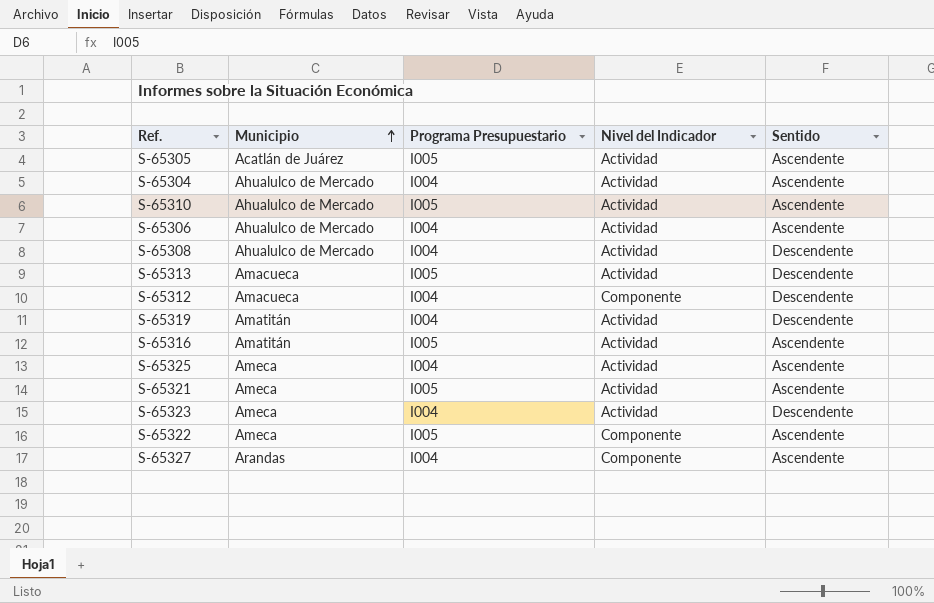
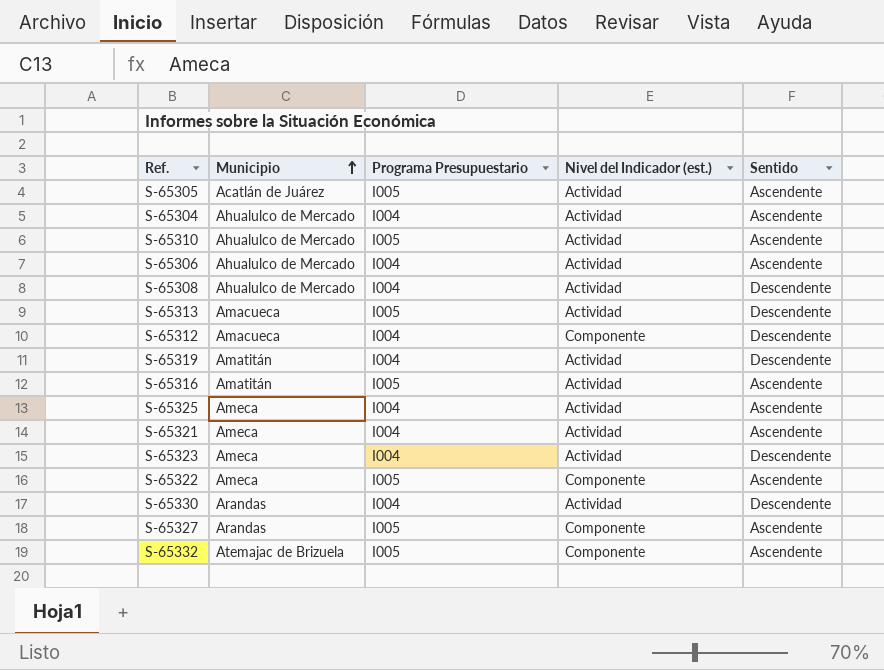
column name: Nivel del Indicador -> Nivel del Indicador (est.)
S-65321 | Programa Presupuestario: I005 -> I004
row S-65330: none -> Arandas | I004 | Actividad | Descendente
S-65327 | Programa Presupuestario: I004 -> I005
row S-65332: none -> Atemajac de Brizuela | I005 | Componente | Ascendente

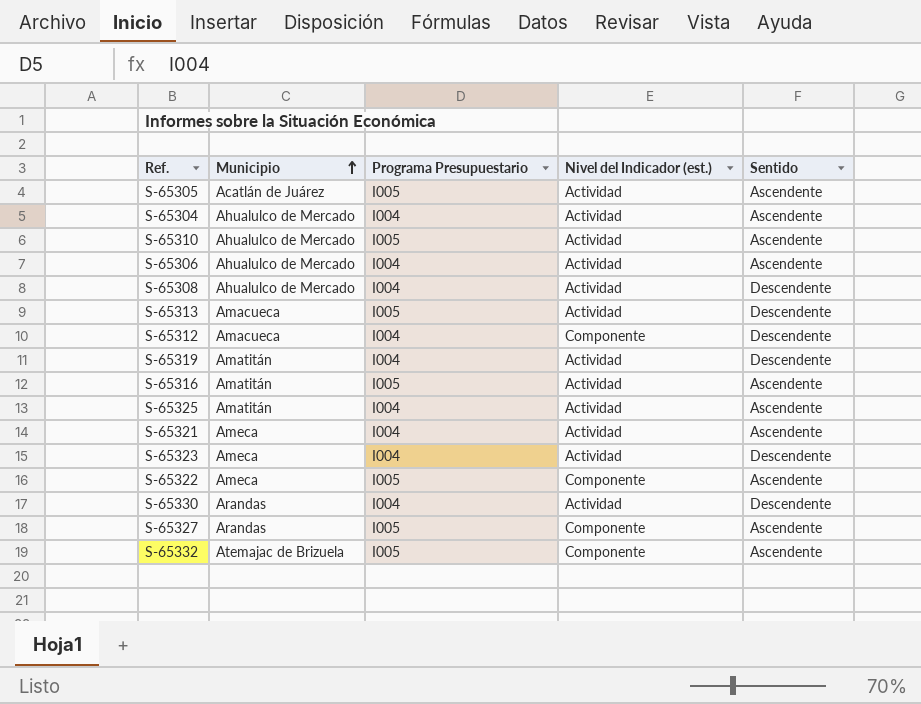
S-65325 | Municipio: Ameca -> Amatitán

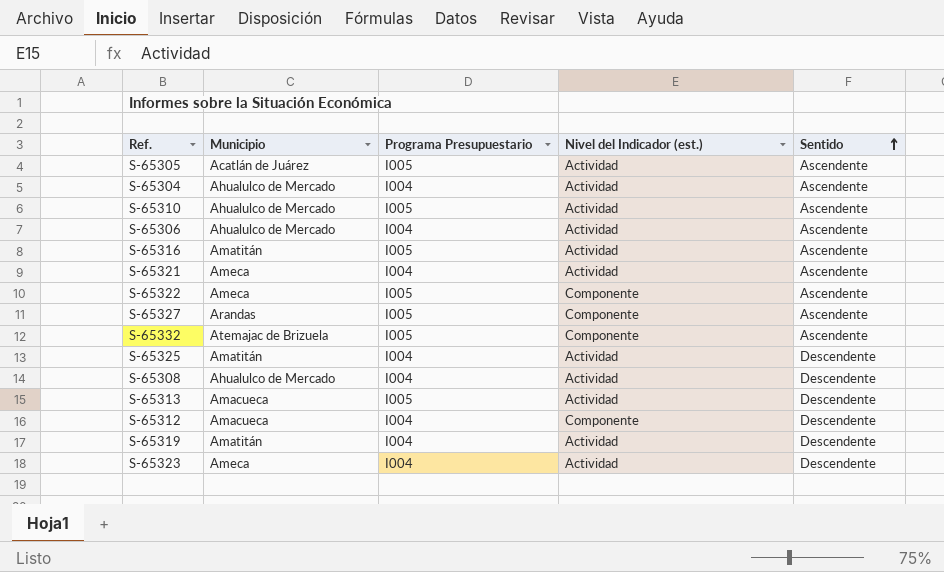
row order: Municipio ascending -> Sentido ascending
row S-65330: Arandas | I004 | Actividad | Descendente -> none
S-65325 | Sentido: Ascendente -> Descendente

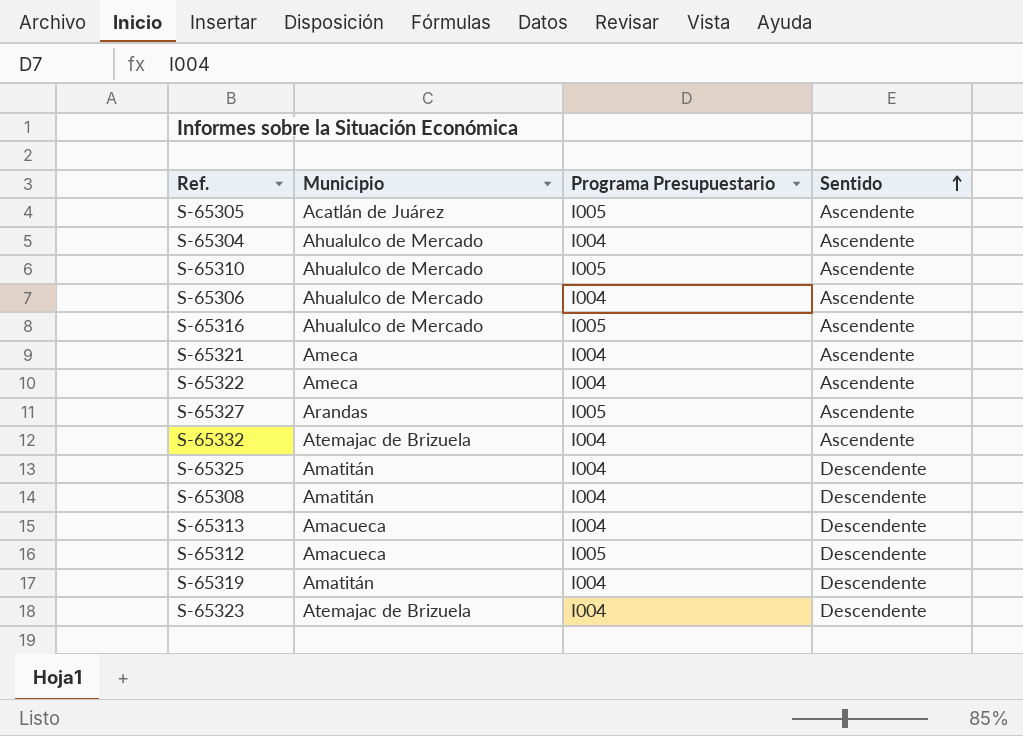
column Nivel del Indicador (est.) | position: 4 -> none
S-65316 | Municipio: Amatitán -> Ahualulco de Mercado
S-65322 | Programa Presupuestario: I005 -> I004
S-65332 | Programa Presupuestario: I005 -> I004
S-65308 | Municipio: Ahualulco de Mercado -> Amatitán
S-65313 | Programa Presupuestario: I005 -> I004
S-65312 | Programa Presupuestario: I004 -> I005
S-65323 | Municipio: Ameca -> Atemajac de Brizuela

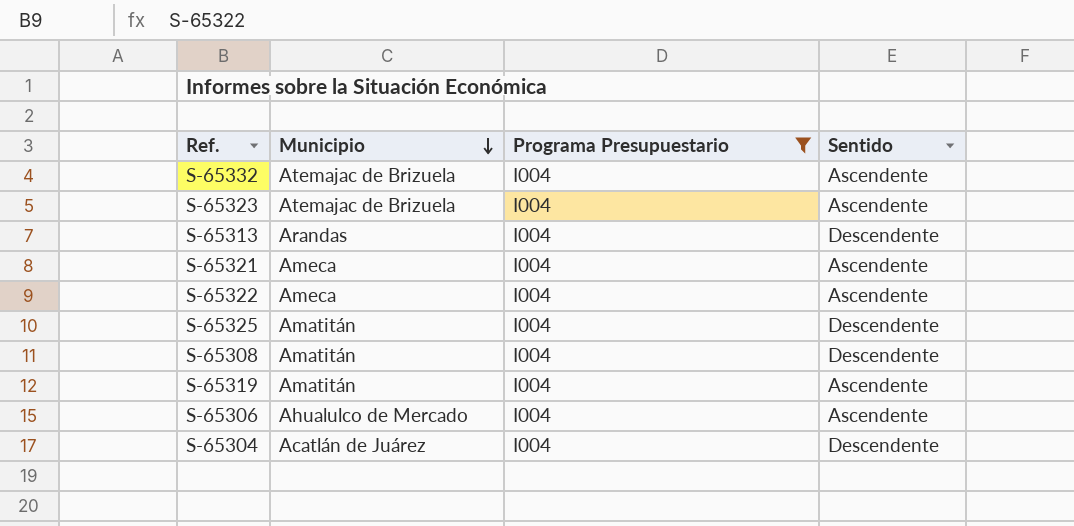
filter: none -> Programa Presupuestario = I004
row order: Sentido ascending -> Municipio descending
S-65323 | Sentido: Descendente -> Ascendente
S-65313 | Municipio: Amacueca -> Arandas
S-65319 | Sentido: Descendente -> Ascendente
S-65304 | Municipio: Ahualulco de Mercado -> Acatlán de Juárez
S-65304 | Sentido: Ascendente -> Descendente

